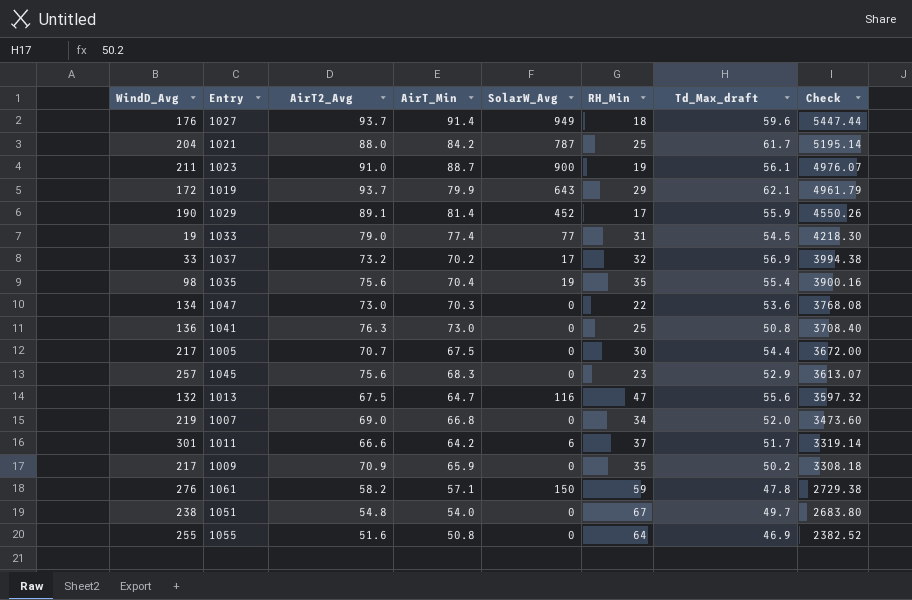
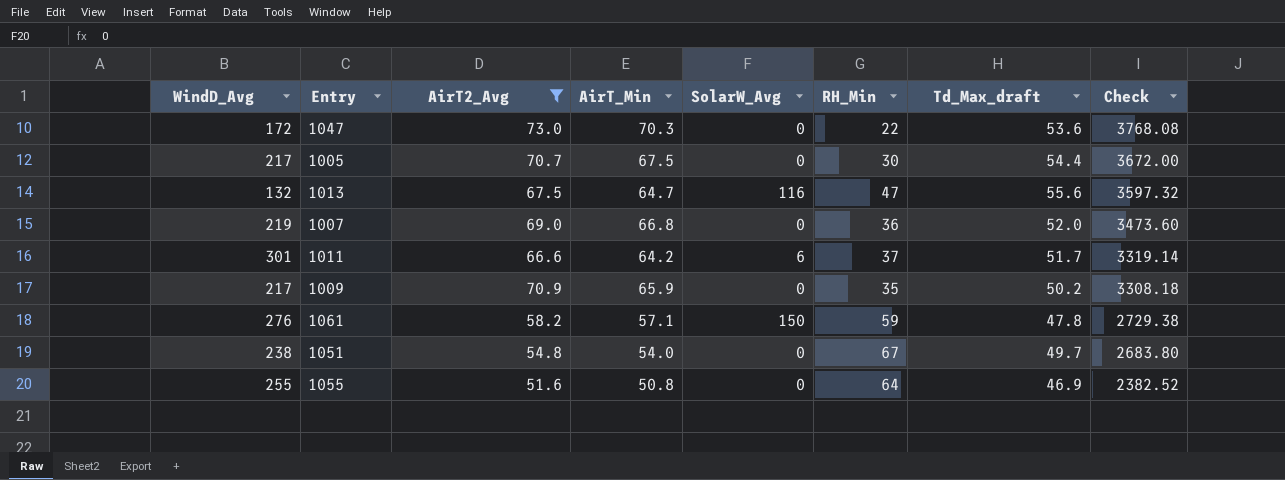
filter: none -> AirT2_Avg <= 73.0
1047 | WindD_Avg: 134 -> 172
1007 | RH_Min: 34 -> 36

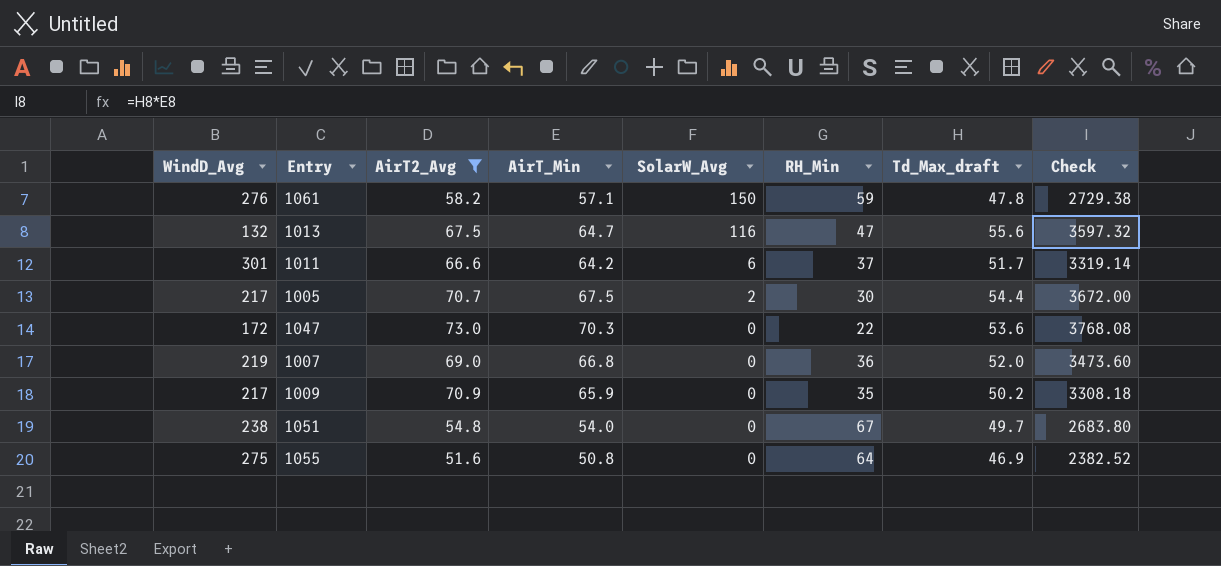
row order: Check descending -> SolarW_Avg descending
1005 | SolarW_Avg: 0 -> 2
1055 | WindD_Avg: 255 -> 275

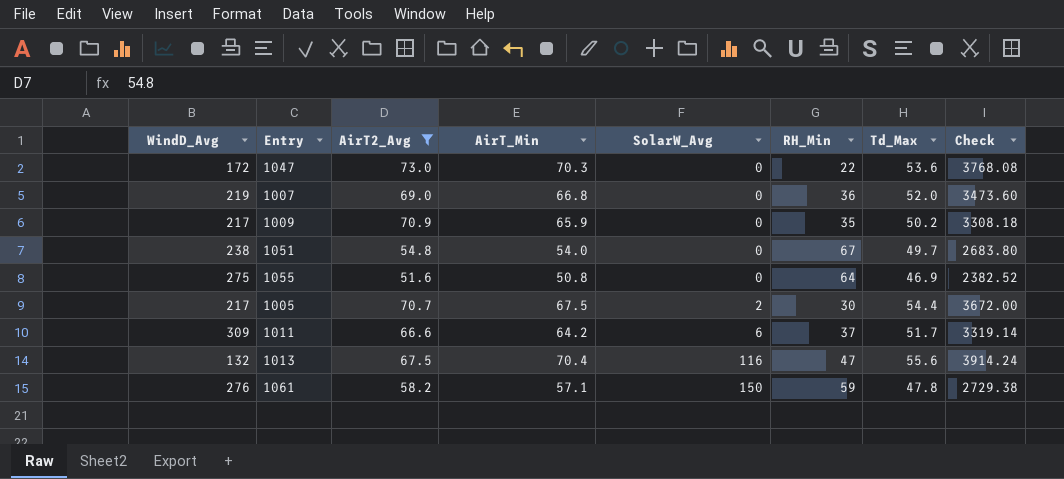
row order: SolarW_Avg descending -> SolarW_Avg ascending
column name: Td_Max_draft -> Td_Max
1011 | WindD_Avg: 301 -> 309
1013 | AirT_Min: 64.7 -> 70.4
1013 | Check: 3597.32 -> 3914.24

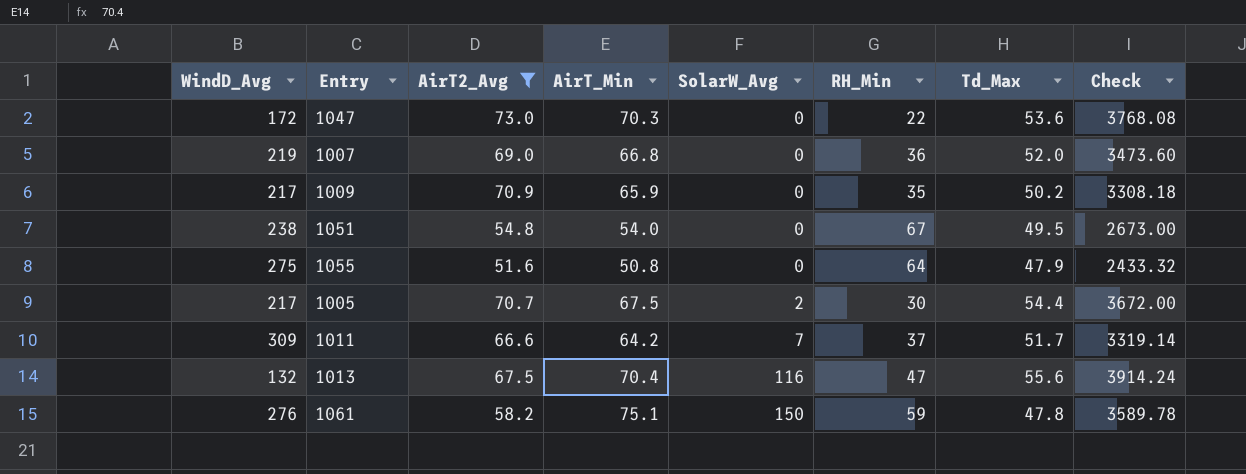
1051 | Td_Max: 49.7 -> 49.5
1051 | Check: 2683.80 -> 2673.00
1055 | Td_Max: 46.9 -> 47.9
1055 | Check: 2382.52 -> 2433.32
1011 | SolarW_Avg: 6 -> 7
1061 | AirT_Min: 57.1 -> 75.1
1061 | Check: 2729.38 -> 3589.78

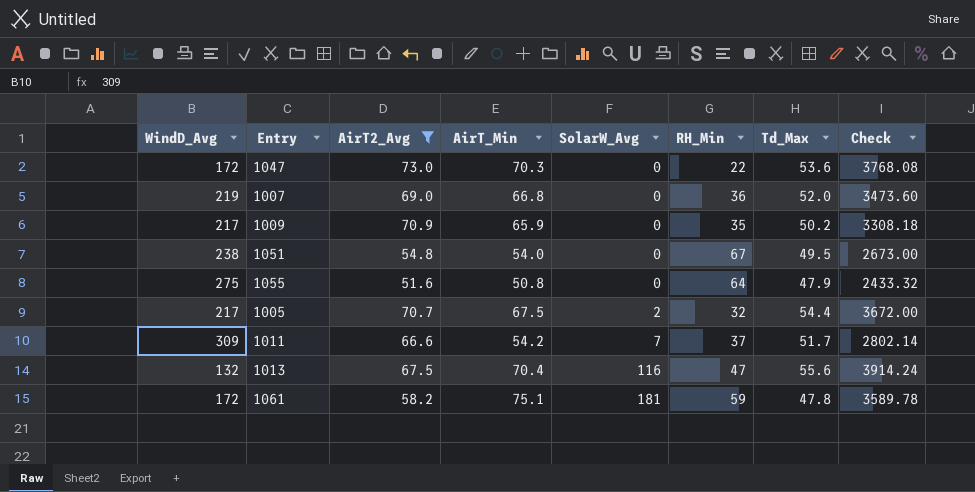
1005 | RH_Min: 30 -> 32
1011 | AirT_Min: 64.2 -> 54.2
1011 | Check: 3319.14 -> 2802.14
1061 | WindD_Avg: 276 -> 172
1061 | SolarW_Avg: 150 -> 181

